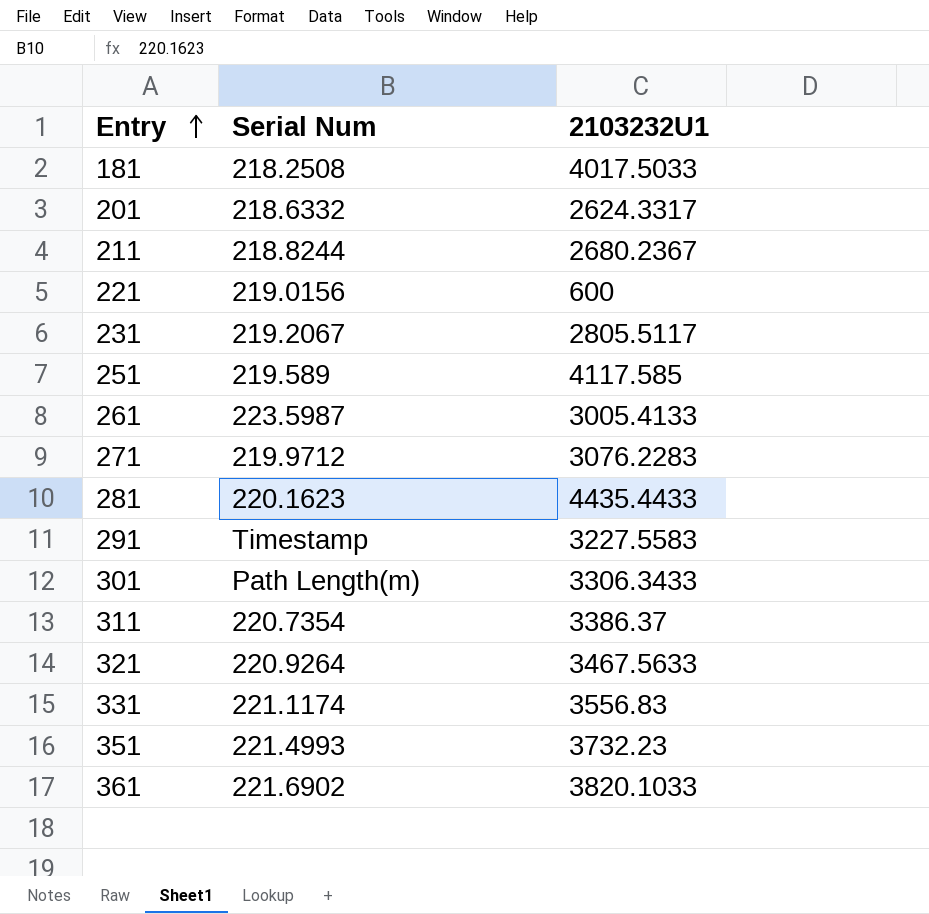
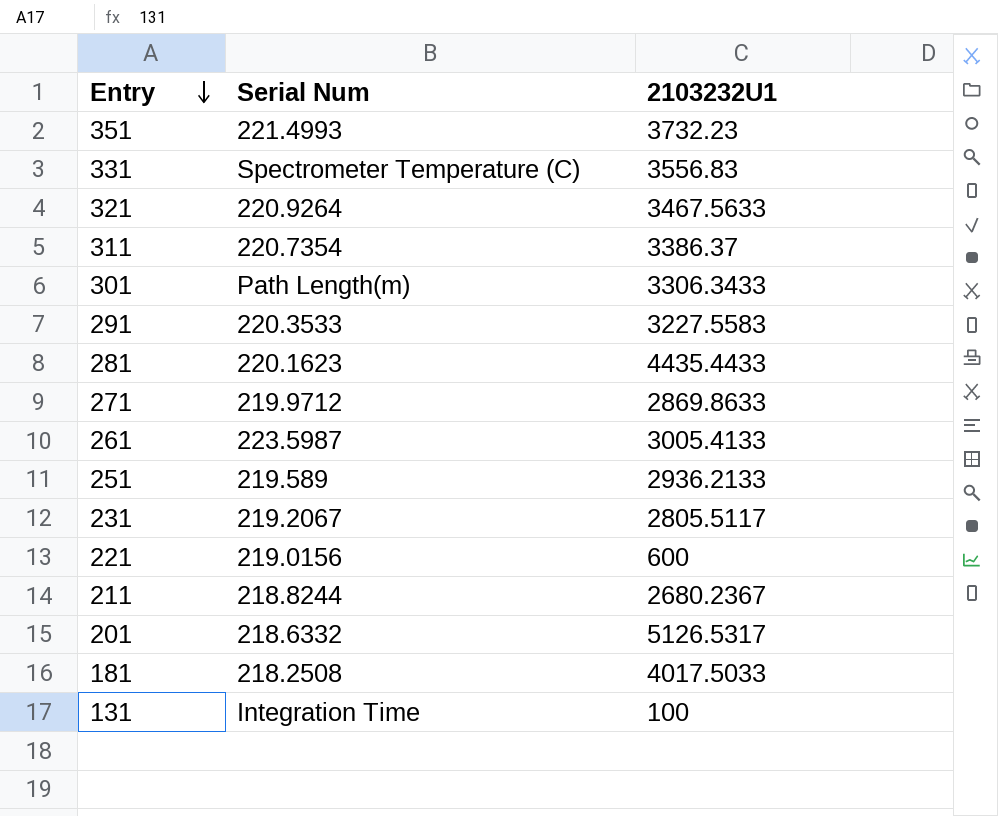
row order: Entry ascending -> Entry descending
row 361: 221.6902 | 3820.1033 -> none
331 | Serial Num: 221.1174 -> Spectrometer Temperature (C)
291 | Serial Num: Timestamp -> 220.3533
271 | 2103232U1: 3076.2283 -> 2869.8633
251 | 2103232U1: 4117.585 -> 2936.2133
201 | 2103232U1: 2624.3317 -> 5126.5317
row 131: none -> Integration Time | 100

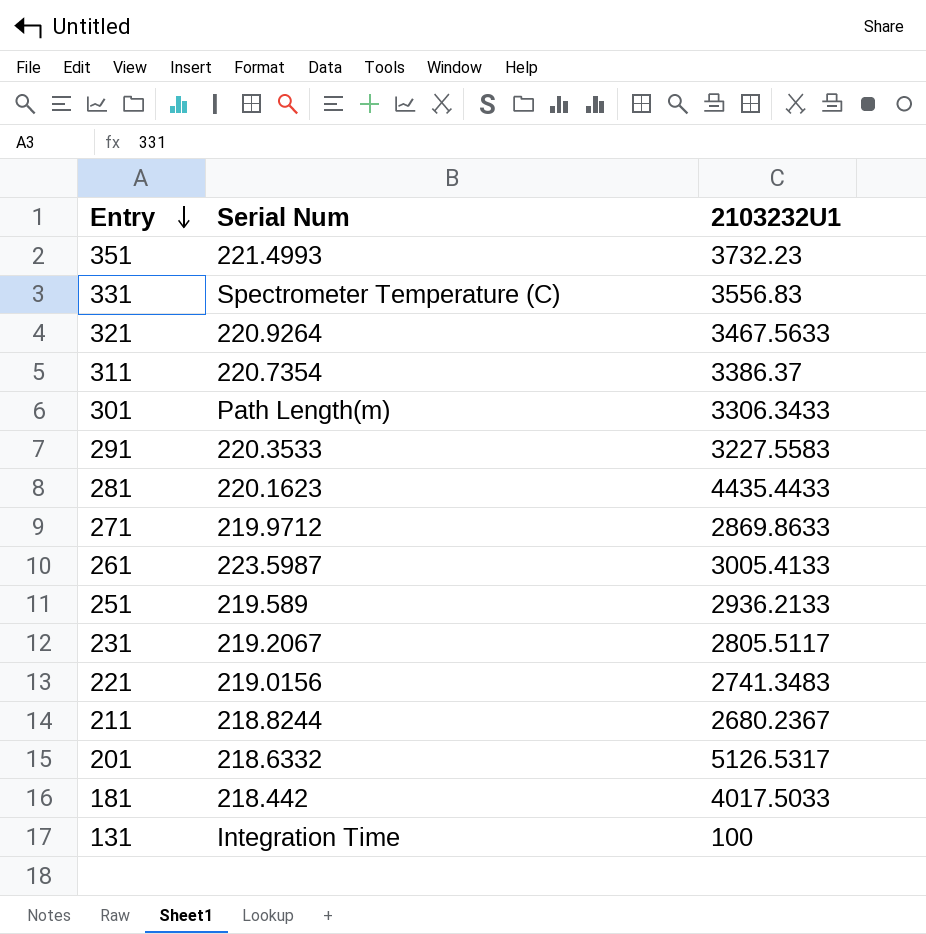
221 | 2103232U1: 600 -> 2741.3483
181 | Serial Num: 218.2508 -> 218.442

